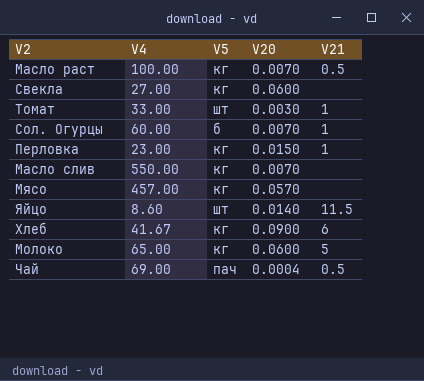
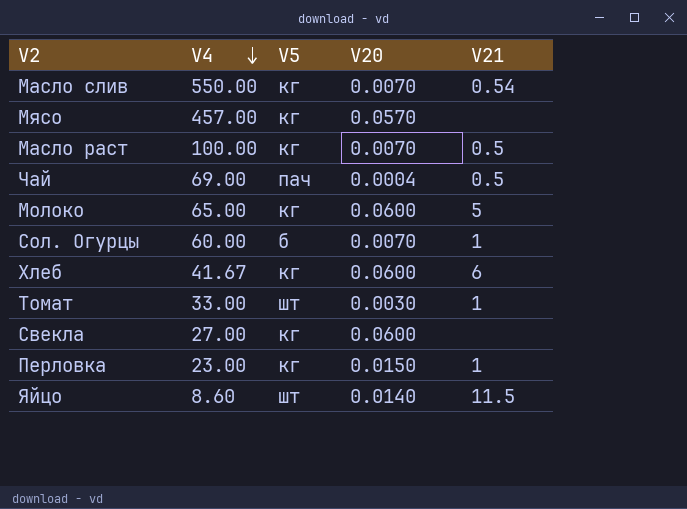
row order: none -> V4 descending
Масло слив | V21: none -> 0.54
Хлеб | V20: 0.0900 -> 0.0600

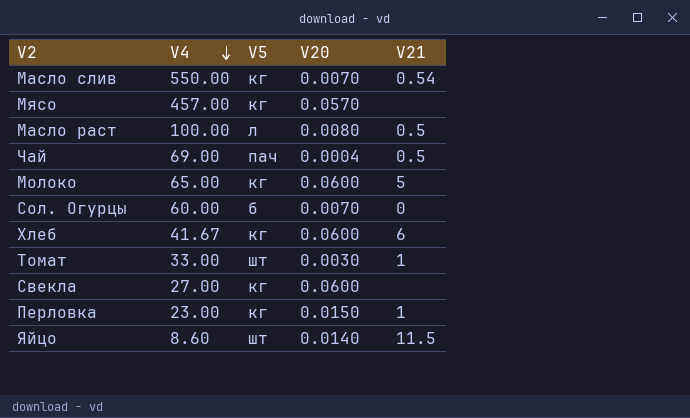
Масло раст | V5: кг -> л
Масло раст | V20: 0.0070 -> 0.0080
Сол. Огурцы | V21: 1 -> 0

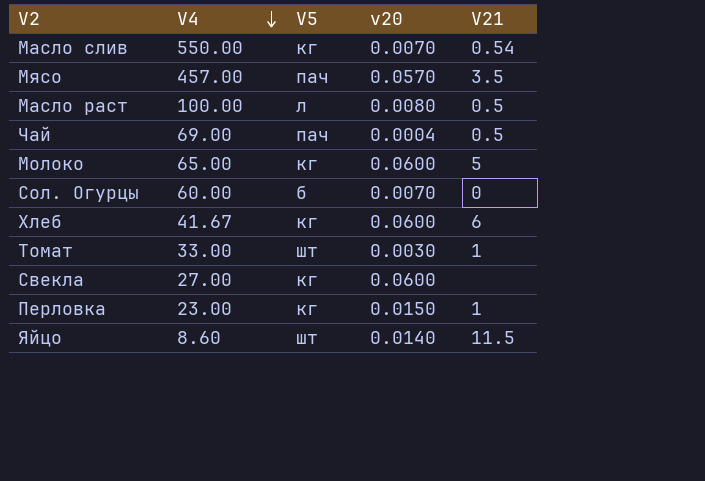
column name: V20 -> v20
Мясо | V5: кг -> пач
Мясо | V21: none -> 3.5

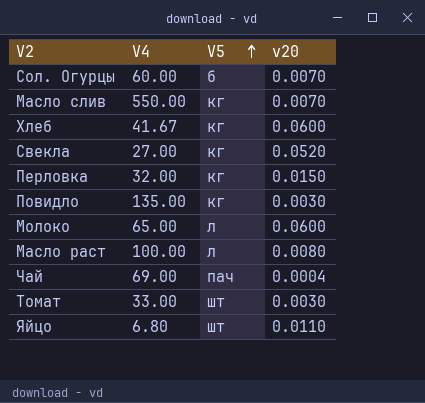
row order: V4 descending -> V5 ascending
column V21 | position: 5 -> none
row Мясо: 457.00 | пач | 0.0570 | 3.5 -> none
Свекла | v20: 0.0600 -> 0.0520
Перловка | V4: 23.00 -> 32.00
row Повидло: none -> 135.00 | кг | 0.0030
Молоко | V5: кг -> л
Яйцо | V4: 8.60 -> 6.80
Яйцо | v20: 0.0140 -> 0.0110

